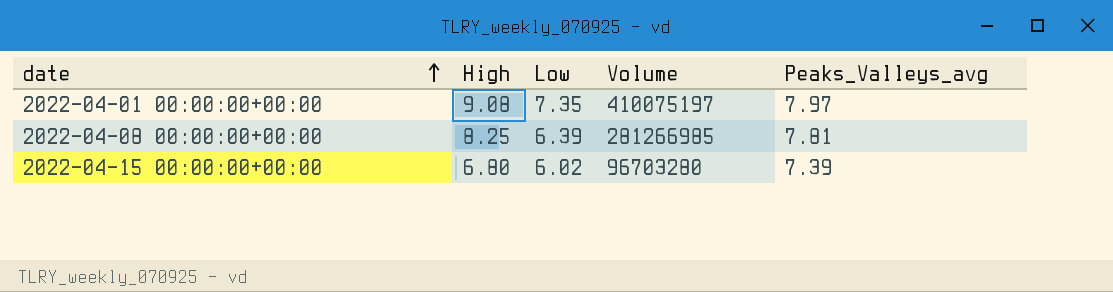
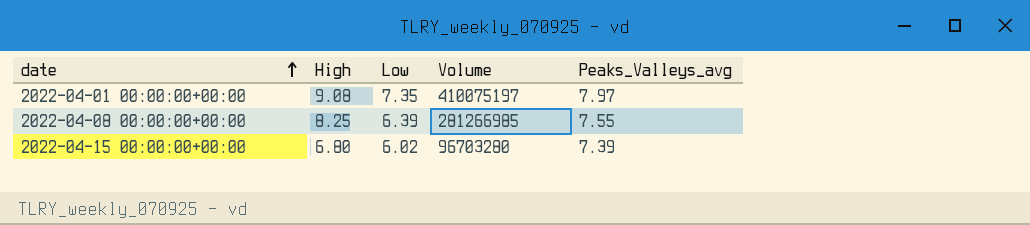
2022-04-08 00:00:00+00:00 | Peaks_Valleys_avg: 7.81 -> 7.55

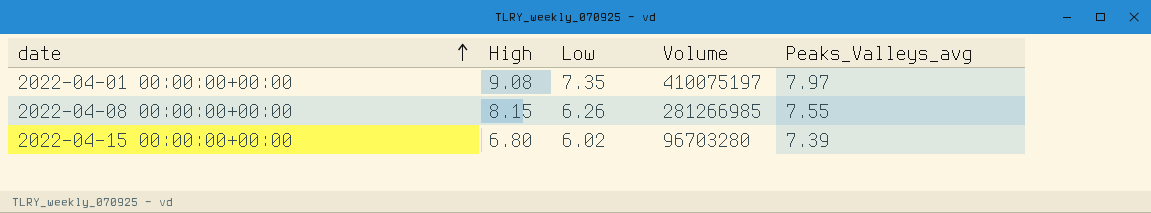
2022-04-08 00:00:00+00:00 | High: 8.25 -> 8.15
2022-04-08 00:00:00+00:00 | Low: 6.39 -> 6.26

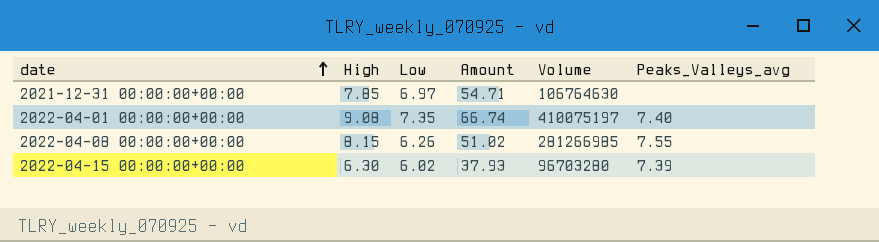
column Amount | formula: none -> [High] * [Low]
row 2021-12-31 00:00:00+00:00: none -> 7.85 | 6.97 | 54.71 | 106764630 | none
2022-04-01 00:00:00+00:00 | Peaks_Valleys_avg: 7.97 -> 7.40
2022-04-15 00:00:00+00:00 | High: 6.80 -> 6.30

